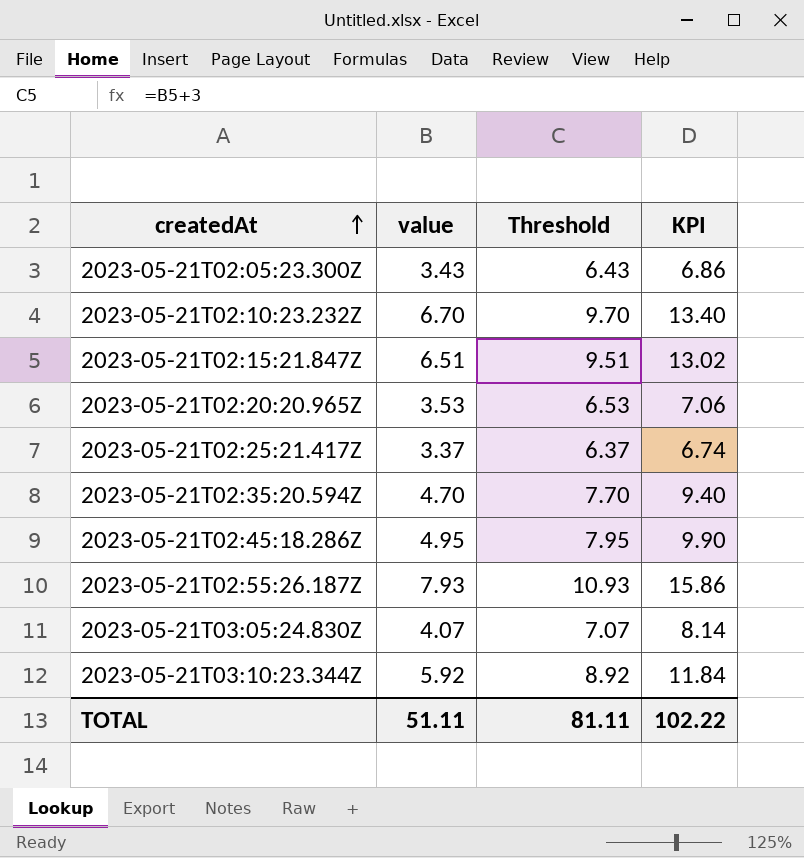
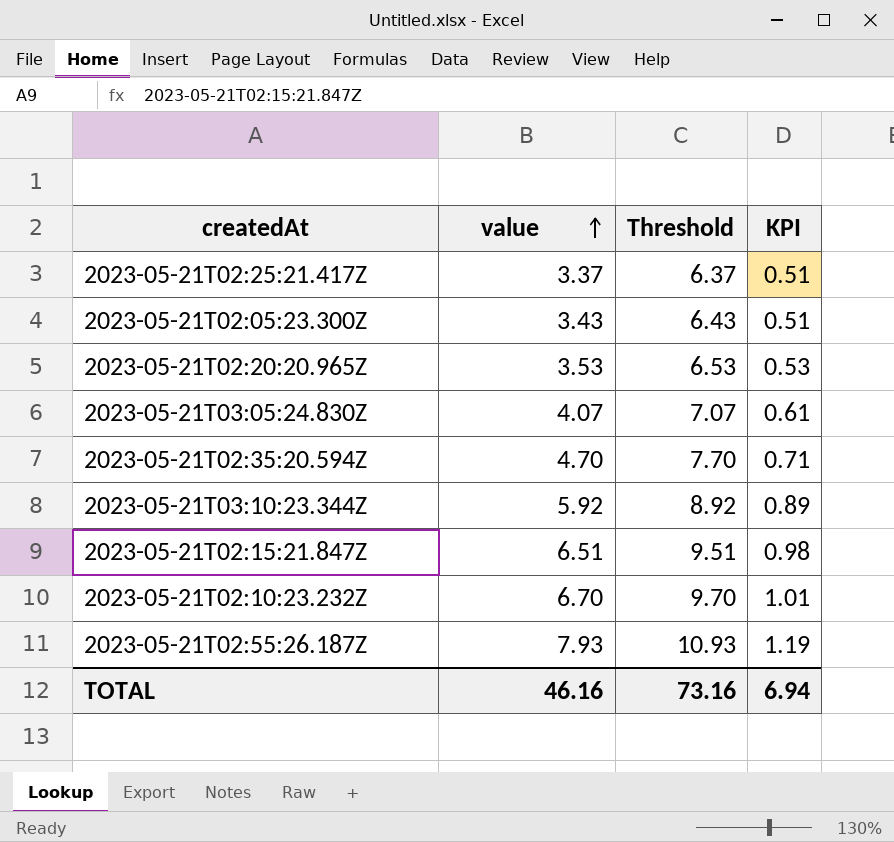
row order: createdAt ascending -> value ascending
column KPI | formula: [value] * 2 -> [value] * 0.15
row 2023-05-21T02:45:18.286Z: 4.95 | 7.95 | 9.90 -> none
TOTAL | value: 51.11 -> 46.16
TOTAL | Threshold: 81.11 -> 73.16
TOTAL | KPI: 102.22 -> 6.94

